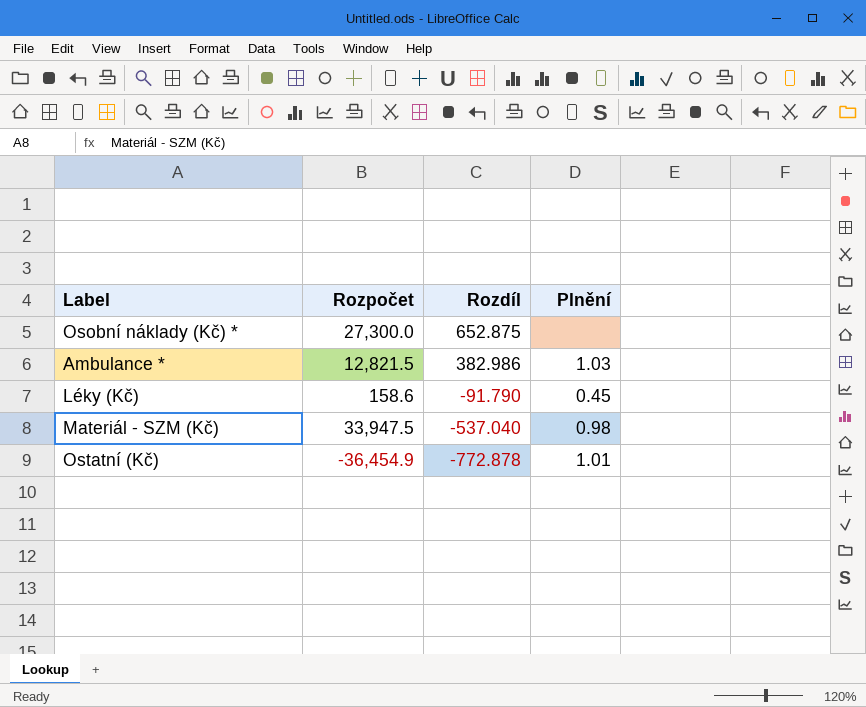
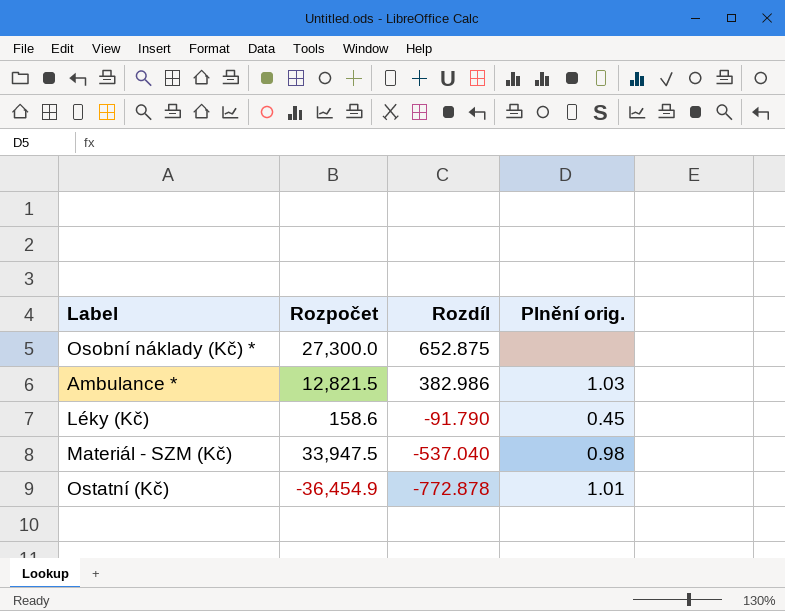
column name: Plnění -> Plnění orig.

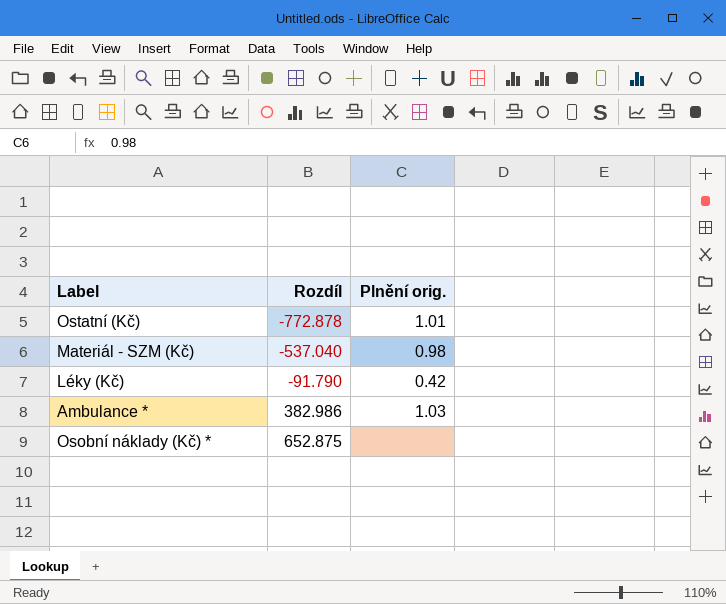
row order: Rozdíl descending -> Rozdíl ascending
column Rozpočet | position: 2 -> none
Léky (Kč) | Plnění orig.: 0.45 -> 0.42

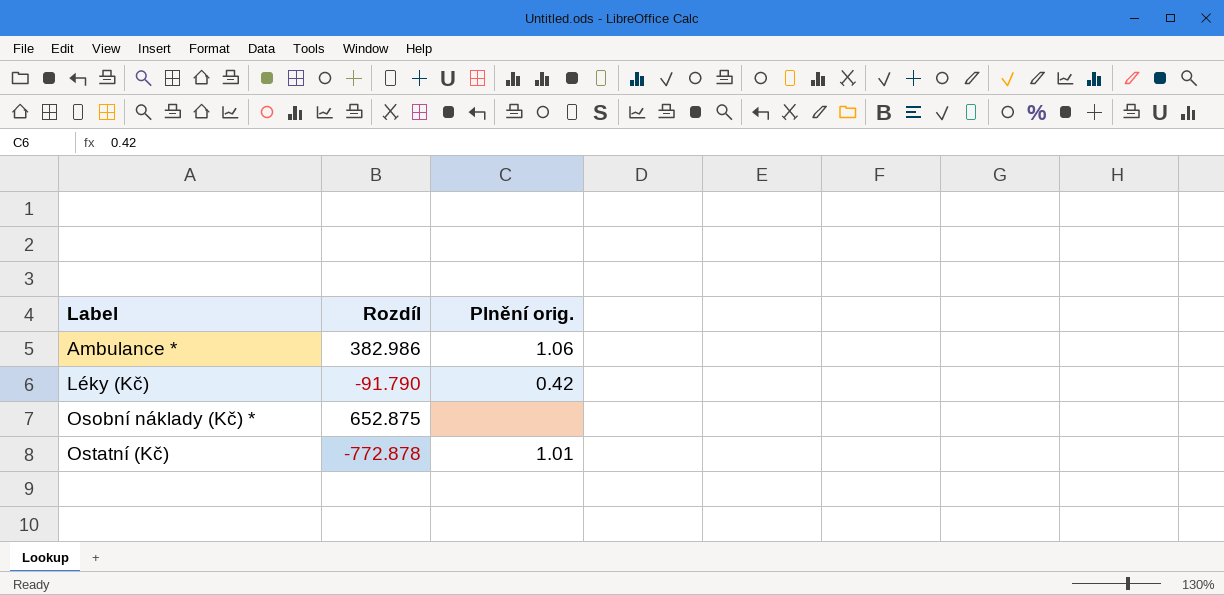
row order: Rozdíl ascending -> Label ascending
row Materiál - SZM (Kč): -537.040 | 0.98 -> none
Ambulance * | Plnění orig.: 1.03 -> 1.06

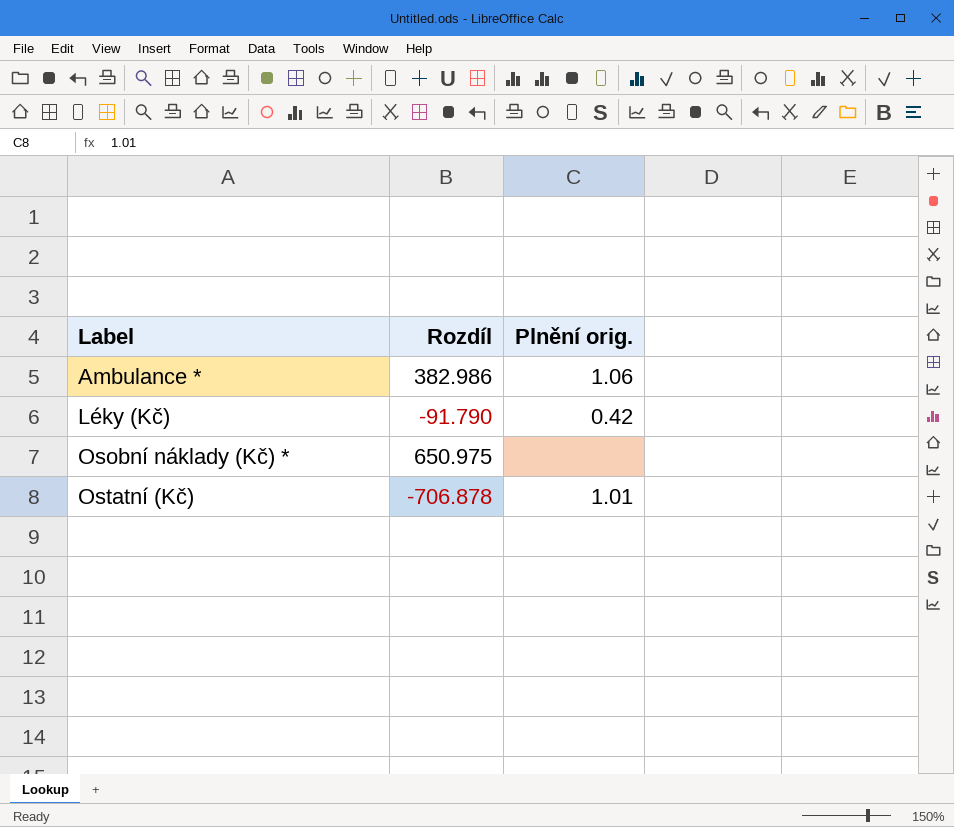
Osobní náklady (Kč) * | Rozdíl: 652.875 -> 650.975
Ostatní (Kč) | Rozdíl: -772.878 -> -706.878

